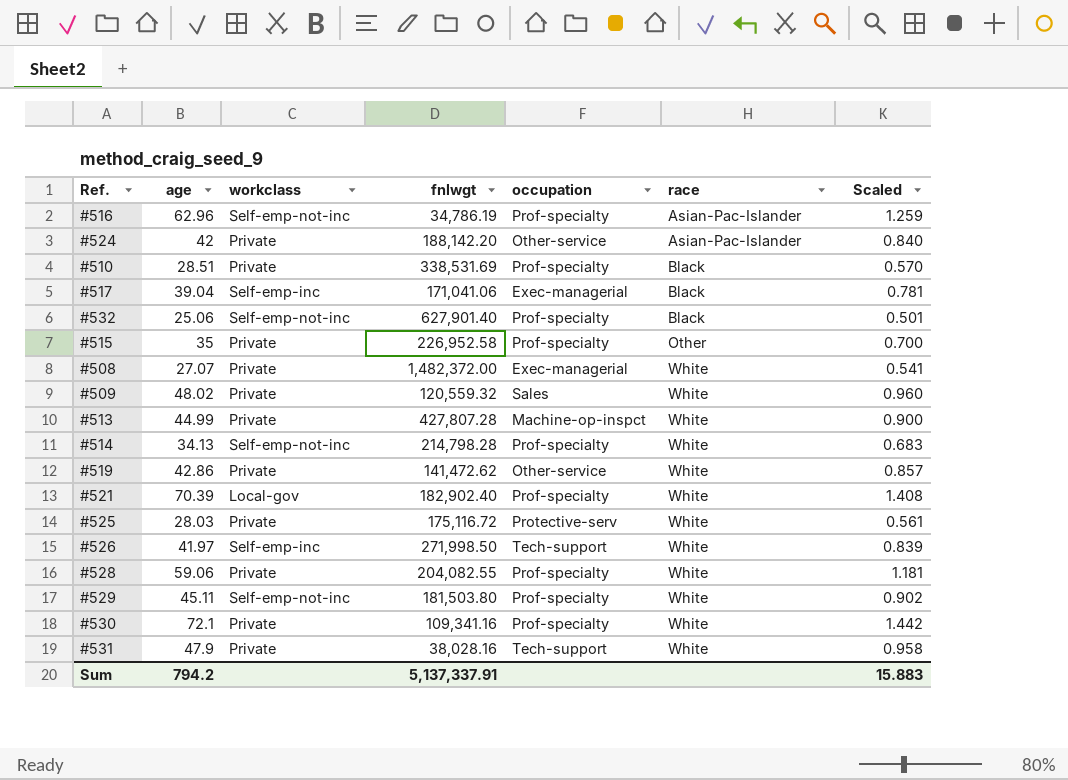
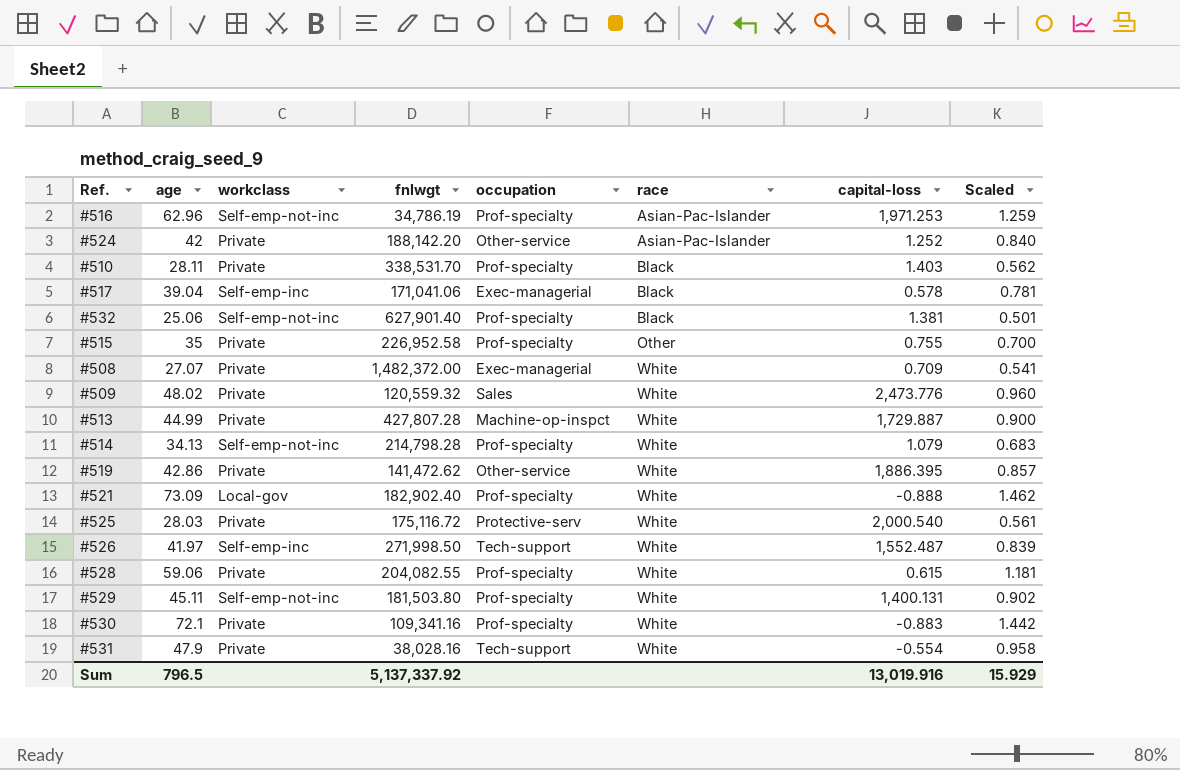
column capital-loss | position: none -> 7
#510 | age: 28.51 -> 28.11
#510 | fnlwgt: 338,531.69 -> 338,531.70
#510 | Scaled: 0.570 -> 0.562
#521 | age: 70.39 -> 73.09
#521 | Scaled: 1.408 -> 1.462
Sum | age: 794.2 -> 796.5
Sum | fnlwgt: 5,137,337.91 -> 5,137,337.92
Sum | Scaled: 15.883 -> 15.929

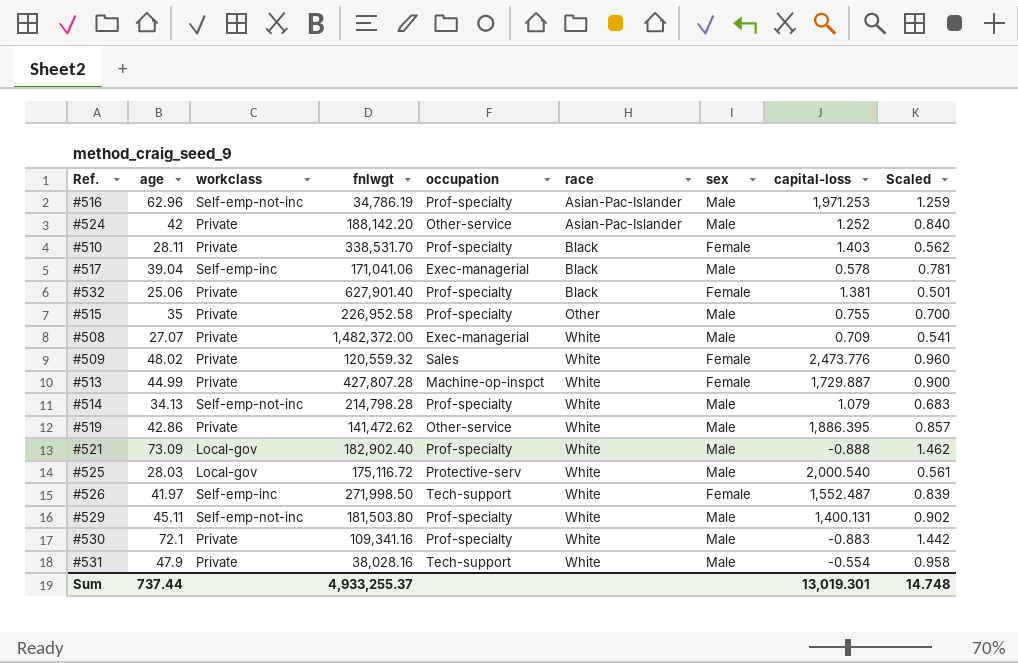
column sex | position: none -> 7
row #528: 59.06 | Private | 204,082.55 | Prof-specialty | White | 0.615 | 1.181 -> none
#532 | workclass: Self-emp-not-inc -> Private
#525 | workclass: Private -> Local-gov
Sum | age: 796.5 -> 737.44
Sum | fnlwgt: 5,137,337.92 -> 4,933,255.37
Sum | capital-loss: 13,019.916 -> 13,019.301
Sum | Scaled: 15.929 -> 14.748

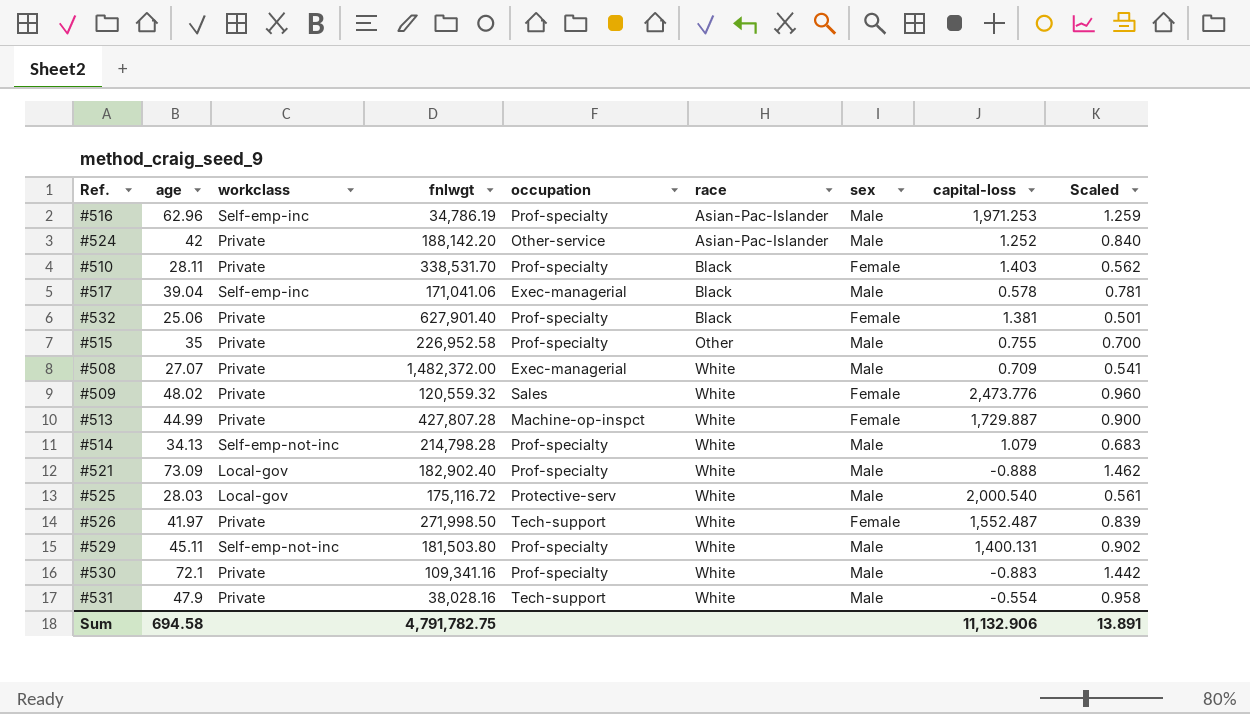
row #519: 42.86 | Private | 141,472.62 | Other-service | White | Male | 1,886.395 | 0.857 -> none
#516 | workclass: Self-emp-not-inc -> Self-emp-inc
#526 | workclass: Self-emp-inc -> Private
Sum | age: 737.44 -> 694.58
Sum | fnlwgt: 4,933,255.37 -> 4,791,782.75
Sum | capital-loss: 13,019.301 -> 11,132.906
Sum | Scaled: 14.748 -> 13.891

